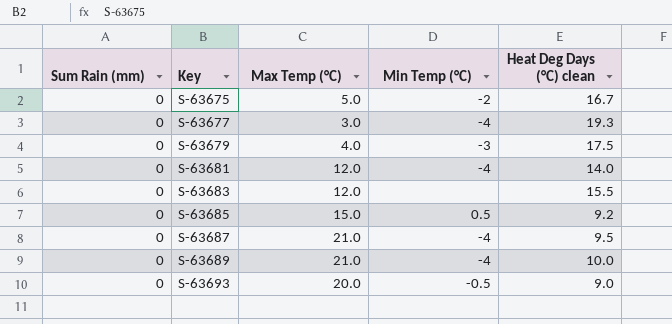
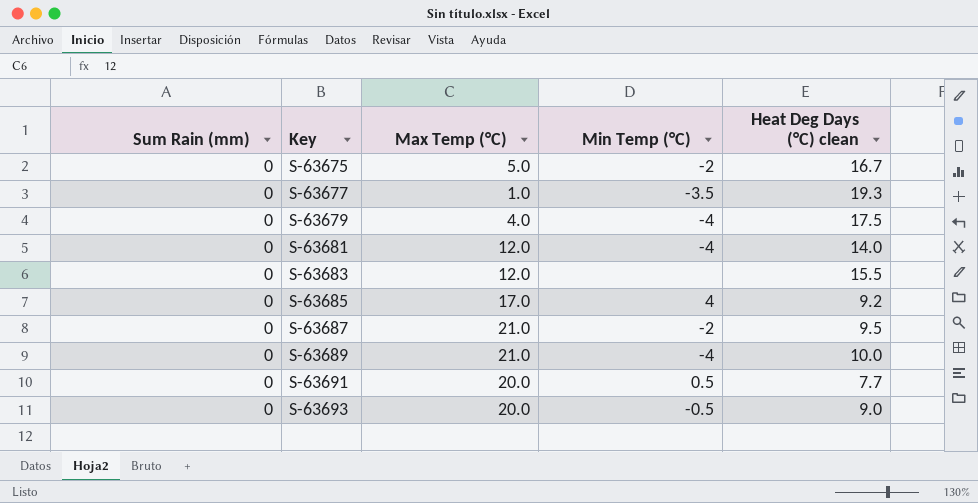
S-63677 | Max Temp (°C): 3.0 -> 1.0
S-63677 | Min Temp (°C): -4 -> -3.5
S-63679 | Min Temp (°C): -3 -> -4
S-63685 | Max Temp (°C): 15.0 -> 17.0
S-63685 | Min Temp (°C): 0.5 -> 4
S-63687 | Min Temp (°C): -4 -> -2
row S-63691: none -> 0 | 20.0 | 0.5 | 7.7

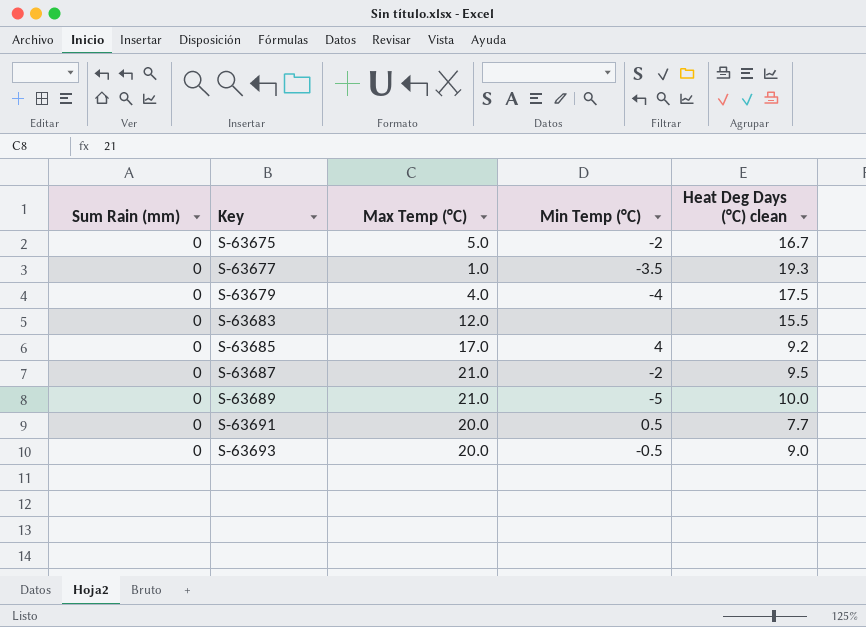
row S-63681: 0 | 12.0 | -4 | 14.0 -> none
S-63689 | Min Temp (°C): -4 -> -5

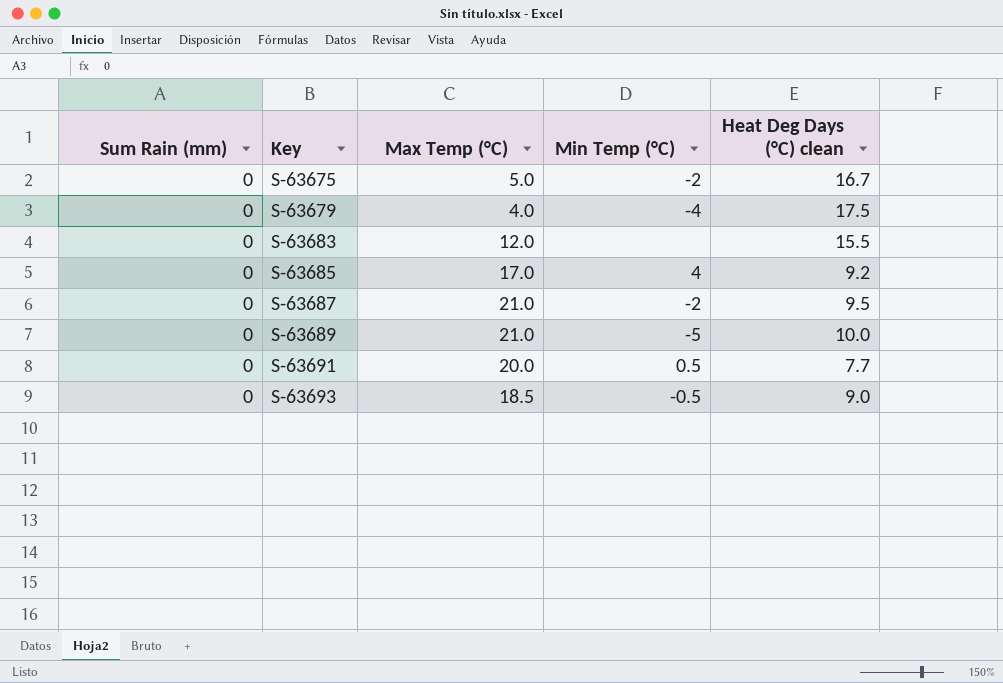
row S-63677: 0 | 1.0 | -3.5 | 19.3 -> none
S-63693 | Max Temp (°C): 20.0 -> 18.5

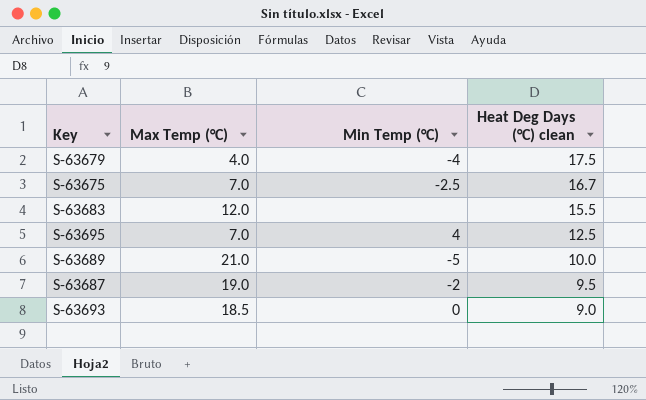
row order: Key ascending -> Heat Deg Days (°C) clean descending
column Sum Rain (mm) | position: 1 -> none
row S-63685: 0 | 17.0 | 4 | 9.2 -> none
row S-63691: 0 | 20.0 | 0.5 | 7.7 -> none
S-63675 | Max Temp (°C): 5.0 -> 7.0
S-63675 | Min Temp (°C): -2 -> -2.5
row S-63695: none -> 7.0 | 4 | 12.5
S-63687 | Max Temp (°C): 21.0 -> 19.0
S-63693 | Min Temp (°C): -0.5 -> 0

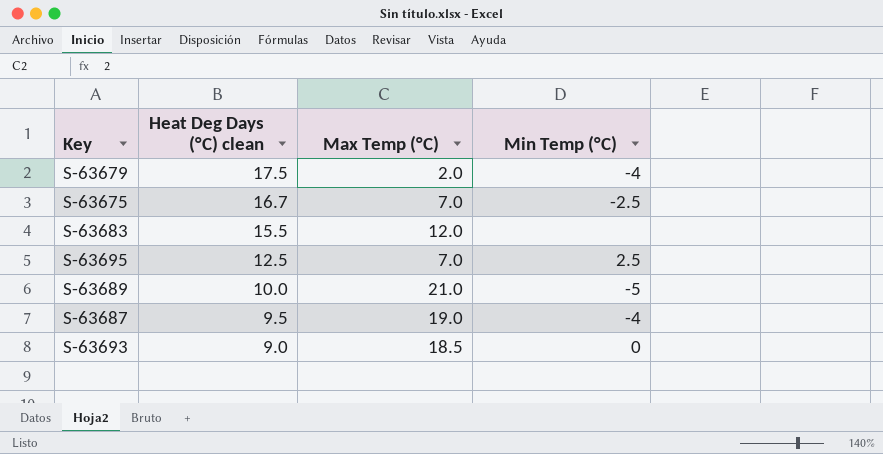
column Heat Deg Days (°C) clean | position: 4 -> 2
S-63679 | Max Temp (°C): 4.0 -> 2.0
S-63695 | Min Temp (°C): 4 -> 2.5
S-63687 | Min Temp (°C): -2 -> -4

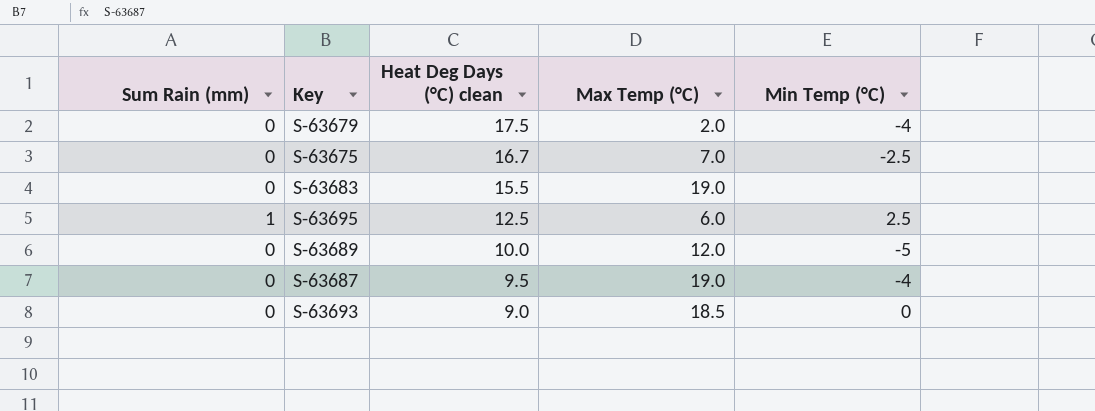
column Sum Rain (mm) | position: none -> 1
S-63683 | Max Temp (°C): 12.0 -> 19.0
S-63695 | Max Temp (°C): 7.0 -> 6.0
S-63689 | Max Temp (°C): 21.0 -> 12.0

